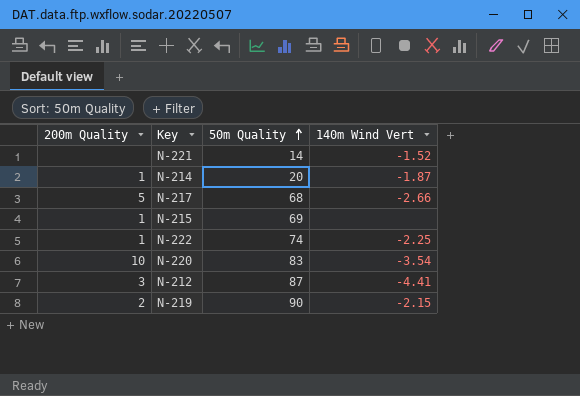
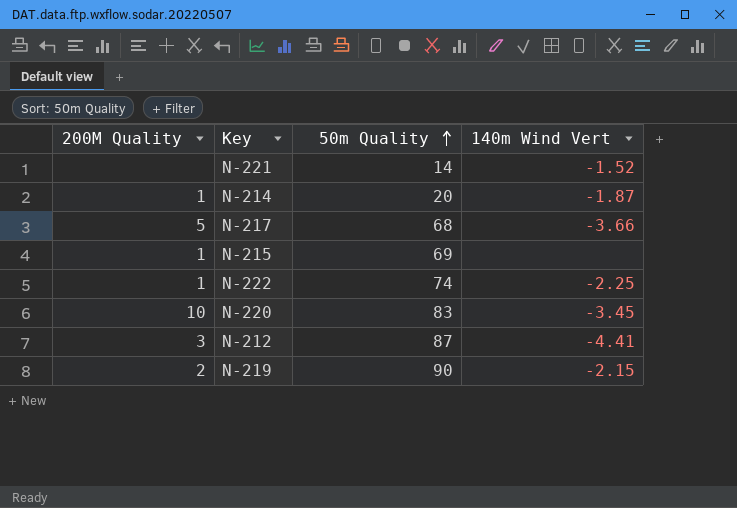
column name: 200m Quality -> 200M Quality
N-217 | 140m Wind Vert: -2.66 -> -3.66
N-220 | 140m Wind Vert: -3.54 -> -3.45

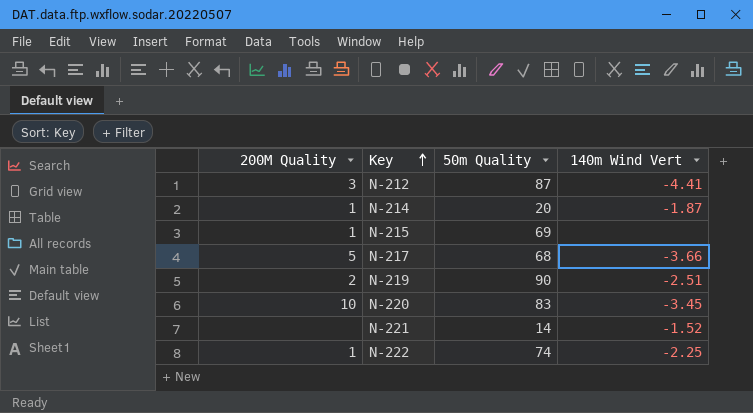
row order: 50m Quality ascending -> Key ascending
N-219 | 140m Wind Vert: -2.15 -> -2.51

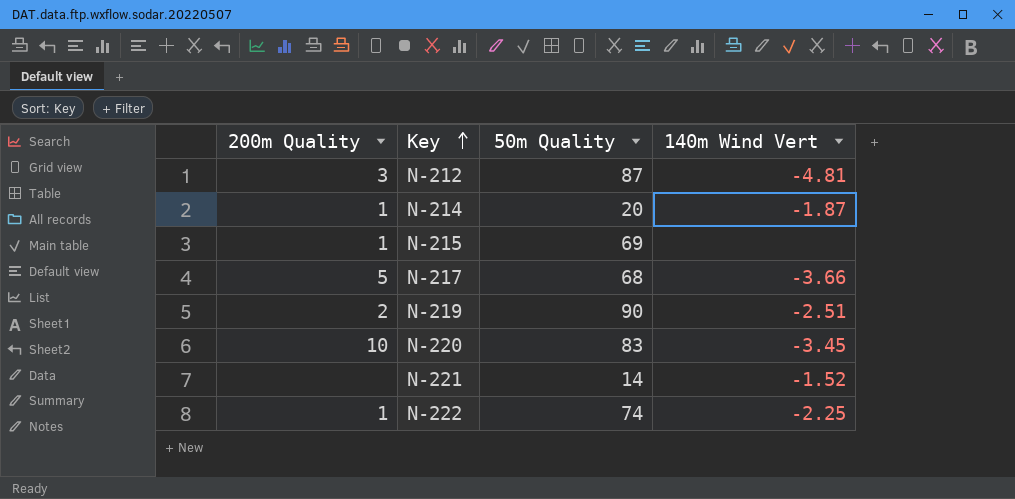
column name: 200M Quality -> 200m Quality
N-212 | 140m Wind Vert: -4.41 -> -4.81

